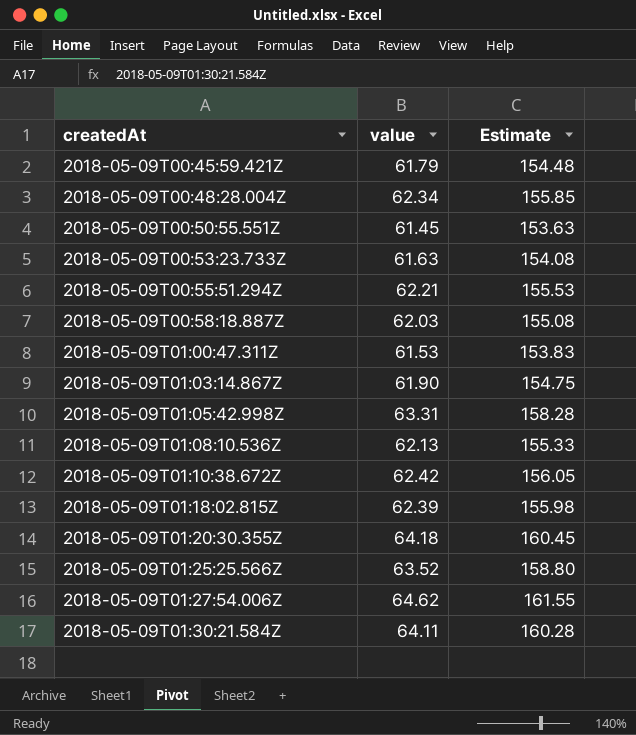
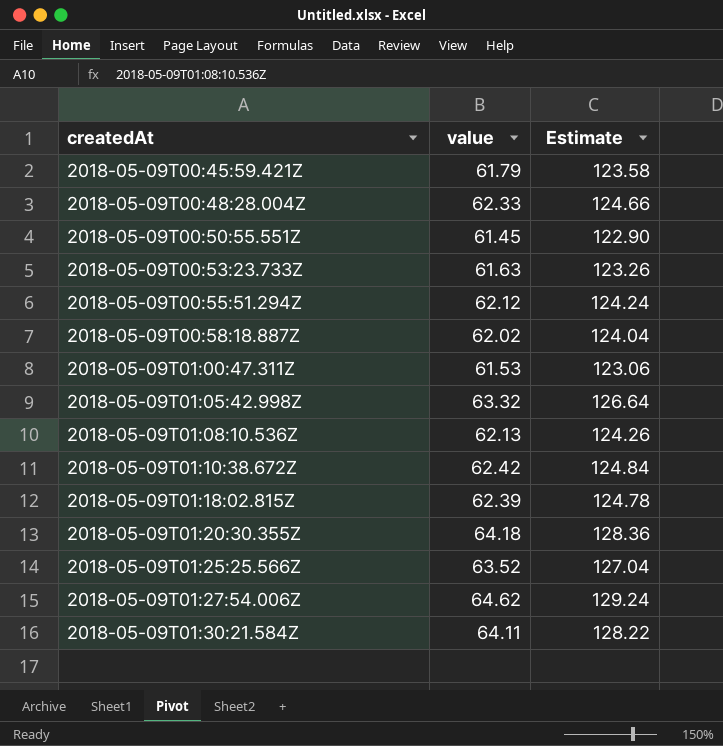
column Estimate | formula: [value] * 2.5 -> [value] * 2
row 2018-05-09T01:03:14.867Z: 61.90 | 154.75 -> none
2018-05-09T00:48:28.004Z | value: 62.34 -> 62.33
2018-05-09T00:55:51.294Z | value: 62.21 -> 62.12
2018-05-09T00:58:18.887Z | value: 62.03 -> 62.02
2018-05-09T01:05:42.998Z | value: 63.31 -> 63.32

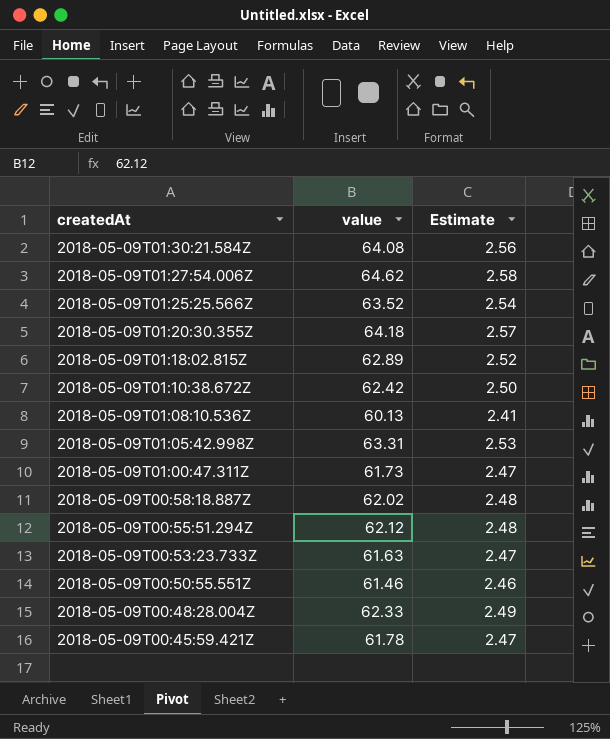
row order: createdAt ascending -> createdAt descending
column Estimate | formula: [value] * 2 -> [value] * 0.04
2018-05-09T01:30:21.584Z | value: 64.11 -> 64.08
2018-05-09T01:18:02.815Z | value: 62.39 -> 62.89
2018-05-09T01:08:10.536Z | value: 62.13 -> 60.13
2018-05-09T01:05:42.998Z | value: 63.32 -> 63.31
2018-05-09T01:00:47.311Z | value: 61.53 -> 61.73
2018-05-09T00:50:55.551Z | value: 61.45 -> 61.46
2018-05-09T00:45:59.421Z | value: 61.79 -> 61.78

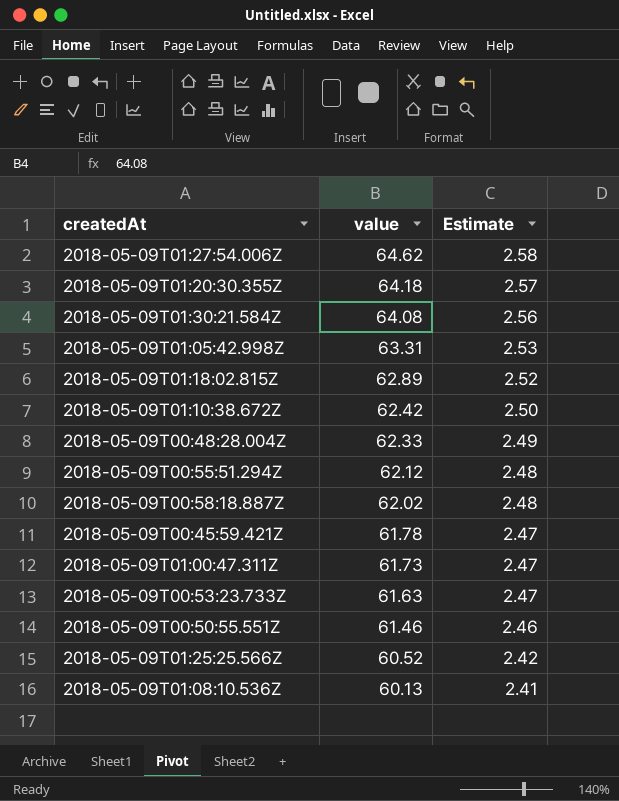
row order: createdAt descending -> value descending
2018-05-09T01:25:25.566Z | value: 63.52 -> 60.52
2018-05-09T01:25:25.566Z | Estimate: 2.54 -> 2.42

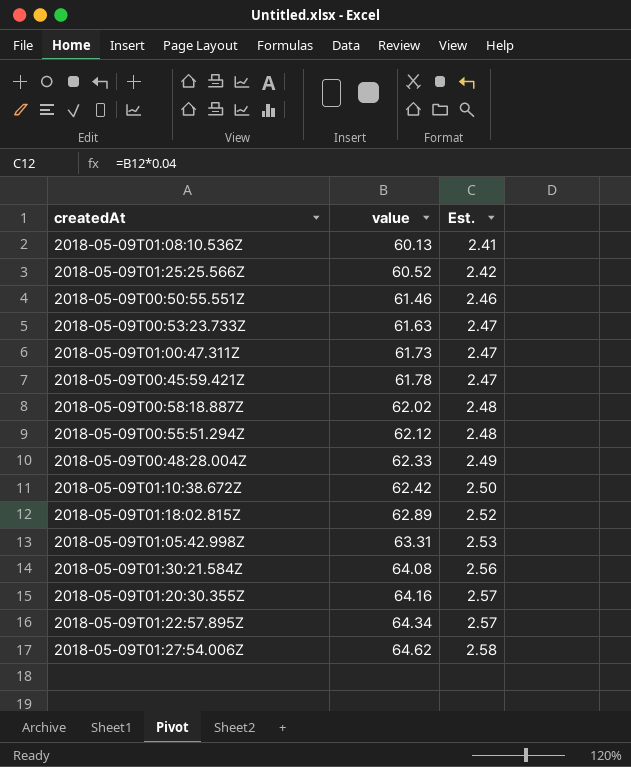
row order: value descending -> value ascending
column name: Estimate -> Est.
2018-05-09T01:20:30.355Z | value: 64.18 -> 64.16
row 2018-05-09T01:22:57.895Z: none -> 64.34 | 2.57

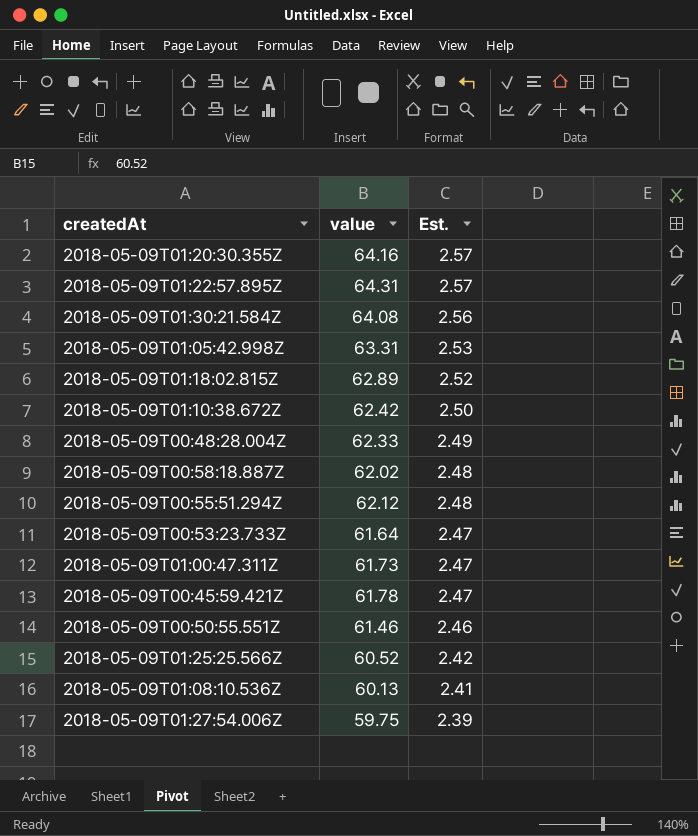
row order: value ascending -> Est. descending
2018-05-09T01:22:57.895Z | value: 64.34 -> 64.31
2018-05-09T00:53:23.733Z | value: 61.63 -> 61.64
2018-05-09T01:27:54.006Z | value: 64.62 -> 59.75
2018-05-09T01:27:54.006Z | Est.: 2.58 -> 2.39

